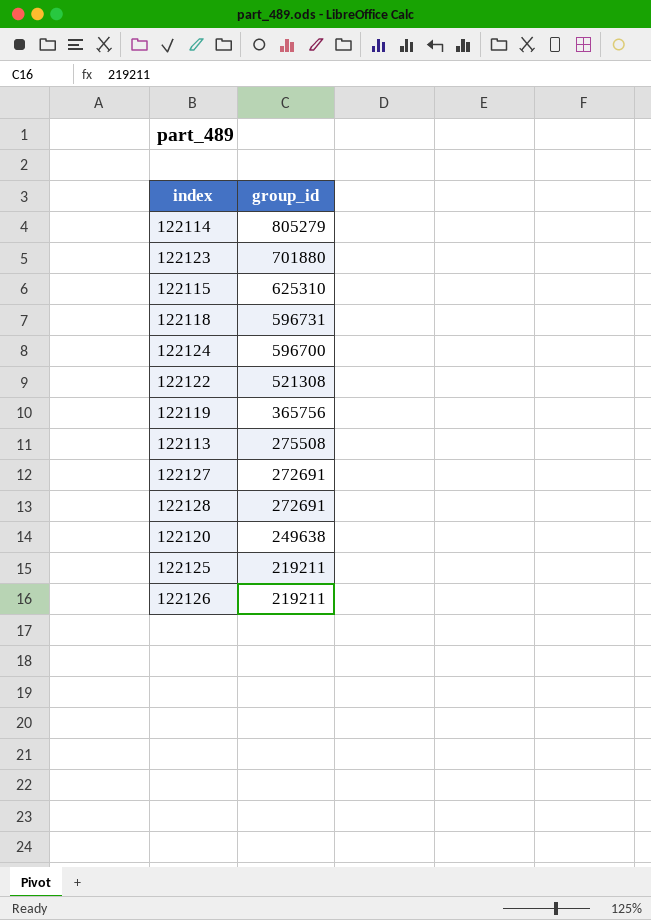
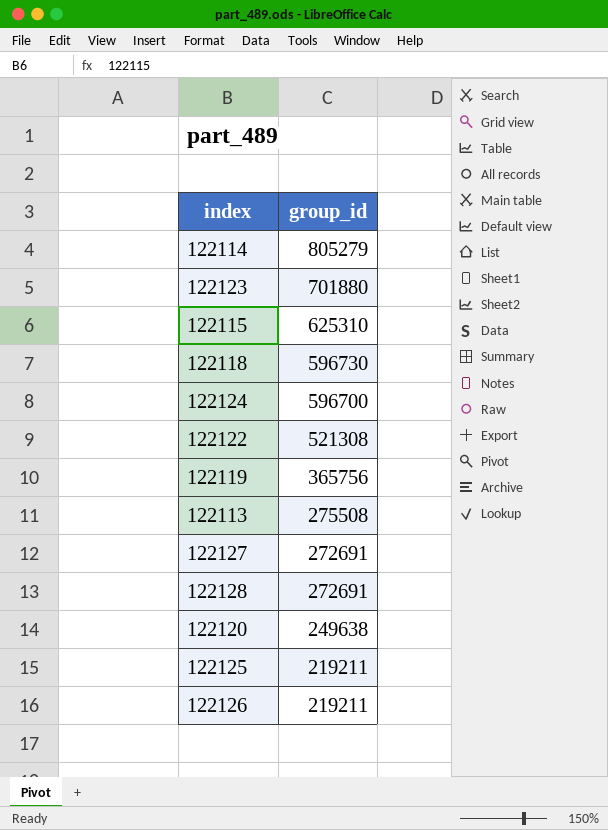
122118 | group_id: 596731 -> 596730

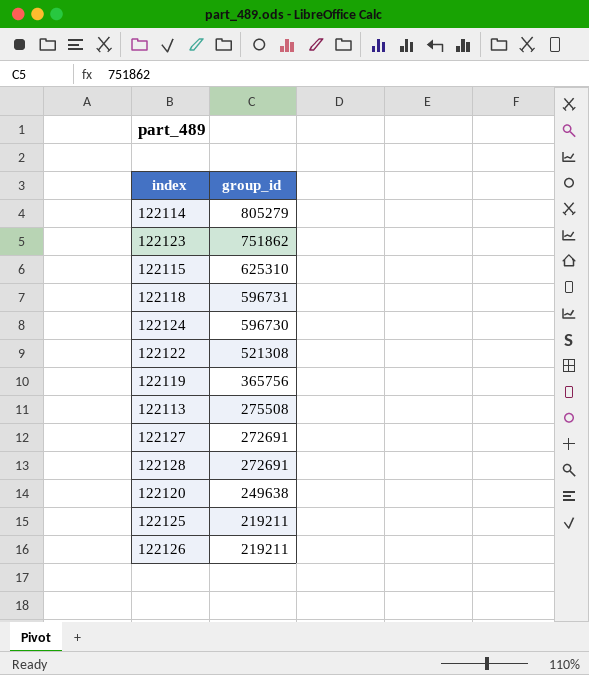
122123 | group_id: 701880 -> 751862
122118 | group_id: 596730 -> 596731
122124 | group_id: 596700 -> 596730

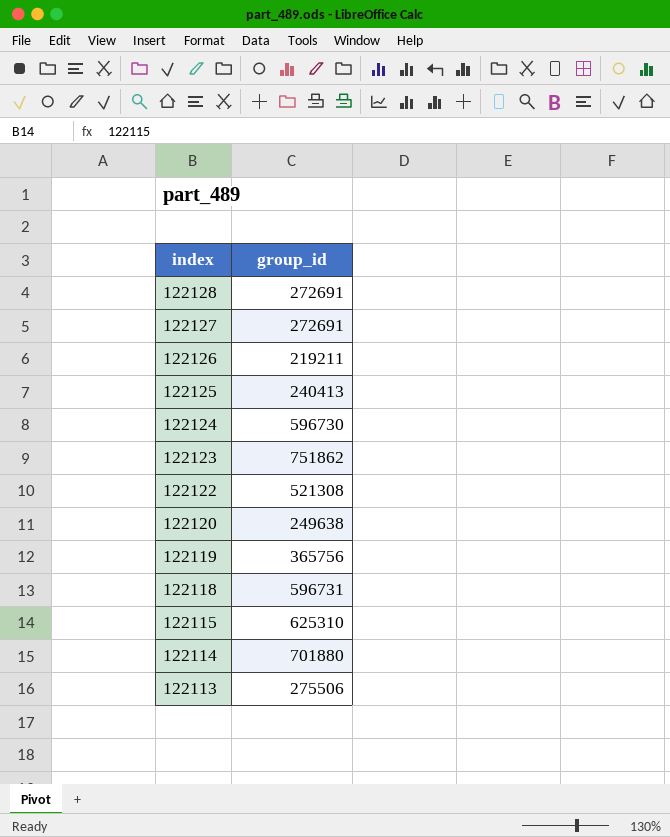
row order: group_id descending -> index descending
122125 | group_id: 219211 -> 240413
122114 | group_id: 805279 -> 701880
122113 | group_id: 275508 -> 275506

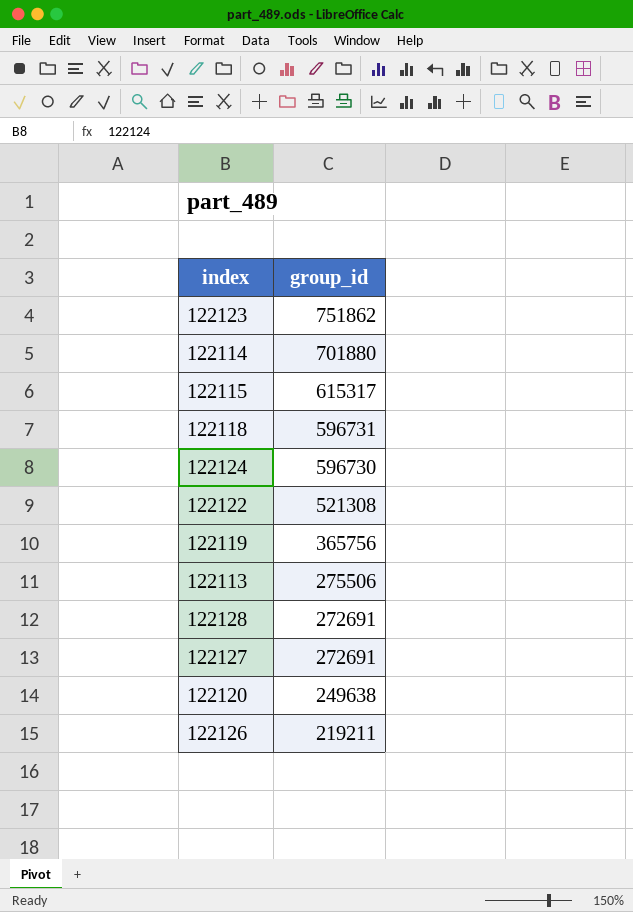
row order: index descending -> group_id descending
row 122125: 240413 -> none
122115 | group_id: 625310 -> 615317

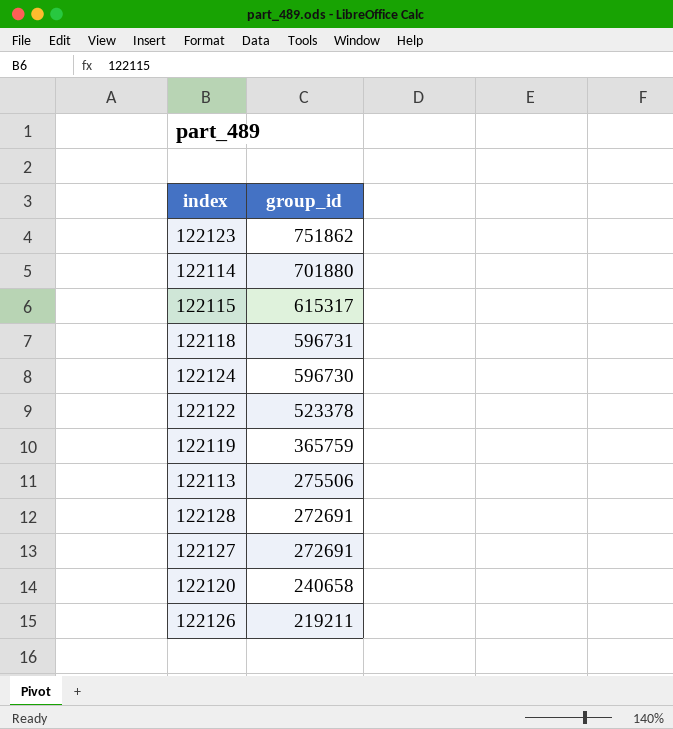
122122 | group_id: 521308 -> 523378
122119 | group_id: 365756 -> 365759
122120 | group_id: 249638 -> 240658

